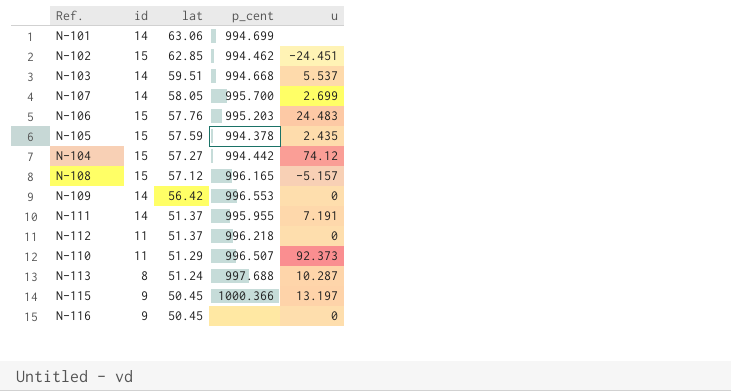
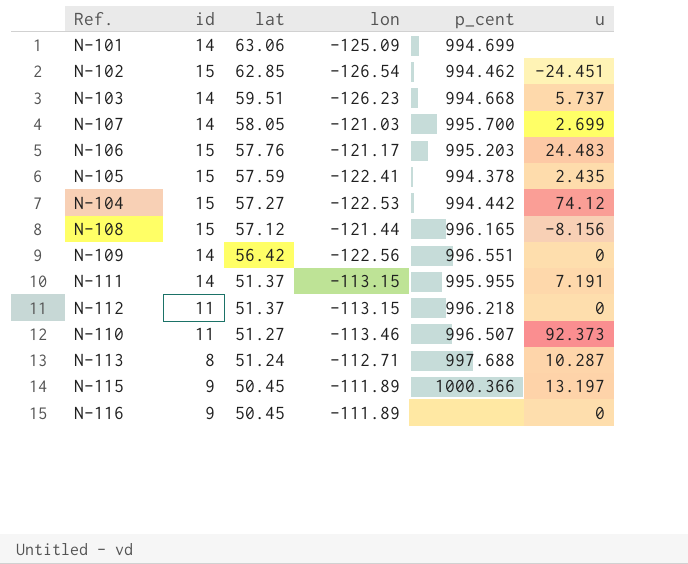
column lon | position: none -> 4
N-103 | u: 5.537 -> 5.737
N-108 | u: -5.157 -> -8.156
N-109 | p_cent: 996.553 -> 996.551
N-110 | lat: 51.29 -> 51.27

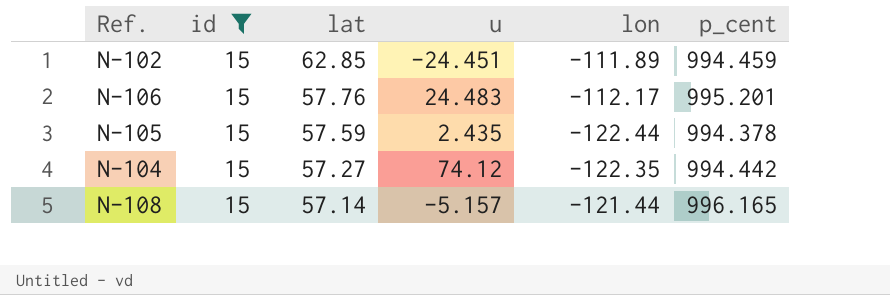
filter: none -> id = 15
column u | position: 6 -> 4
N-102 | lon: -126.54 -> -111.89
N-102 | p_cent: 994.462 -> 994.459
N-106 | lon: -121.17 -> -112.17
N-106 | p_cent: 995.203 -> 995.201
N-105 | lon: -122.41 -> -122.44
N-104 | lon: -122.53 -> -122.35
N-108 | lat: 57.12 -> 57.14
N-108 | u: -8.156 -> -5.157

